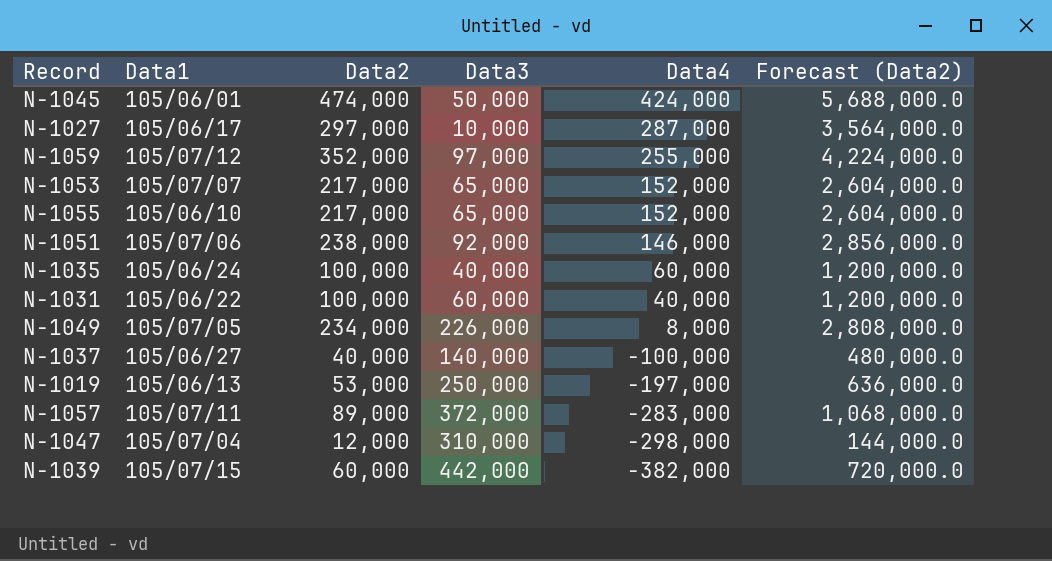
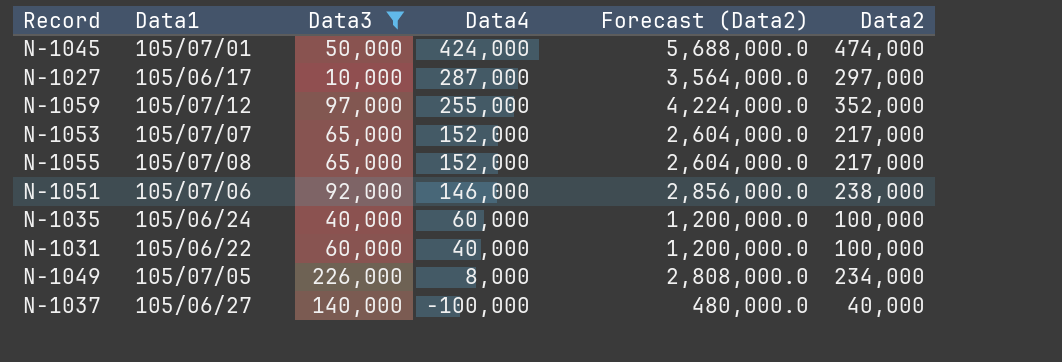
filter: none -> Data3 <= 226,000
column Data2 | position: 3 -> 6
N-1045 | Data1: 105/06/01 -> 105/07/01
N-1055 | Data1: 105/06/10 -> 105/07/08

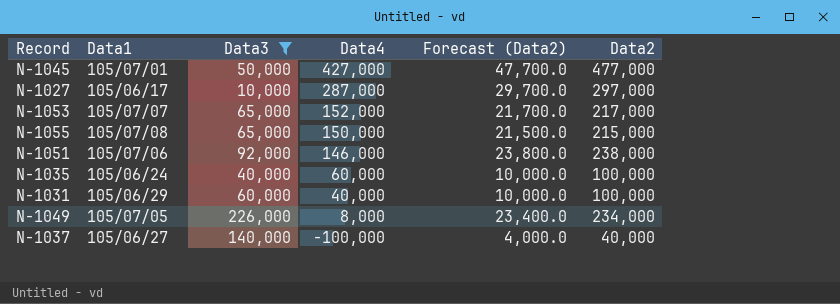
column Forecast (Data2) | formula: [Data2] * 12 -> [Data2] * 0.1
row N-1059: 105/07/12 | 97,000 | 255,000 | 4,224,000.0 | 352,000 -> none
N-1045 | Data4: 424,000 -> 427,000
N-1045 | Data2: 474,000 -> 477,000
N-1055 | Data4: 152,000 -> 150,000
N-1055 | Data2: 217,000 -> 215,000
N-1031 | Data1: 105/06/22 -> 105/06/29

